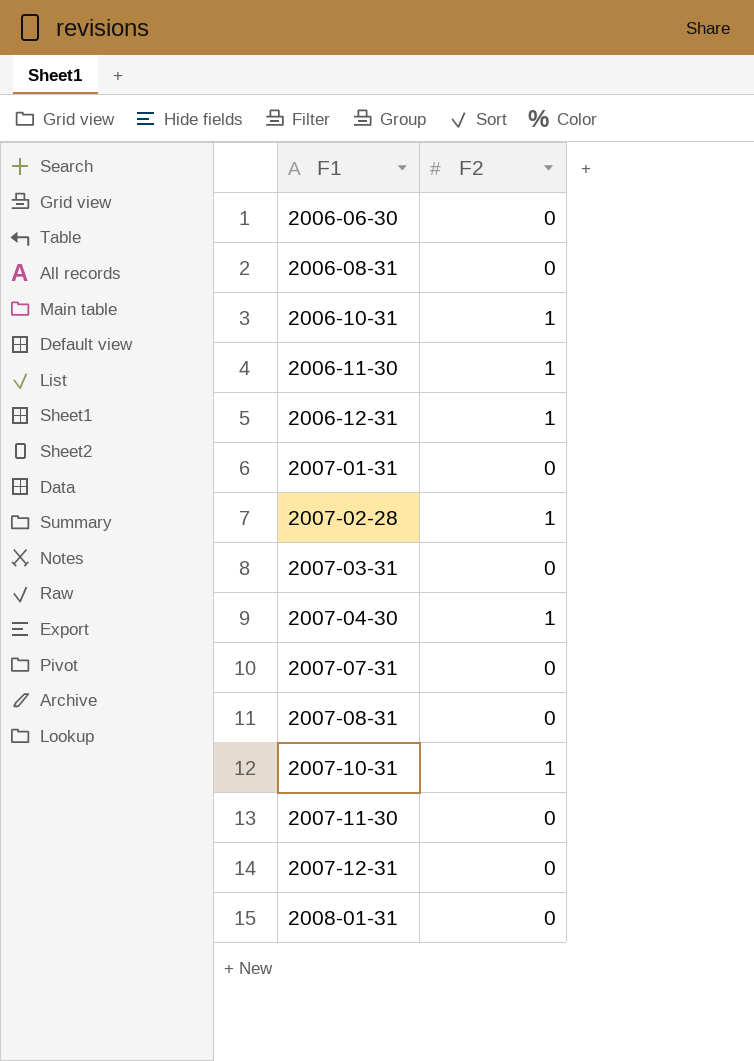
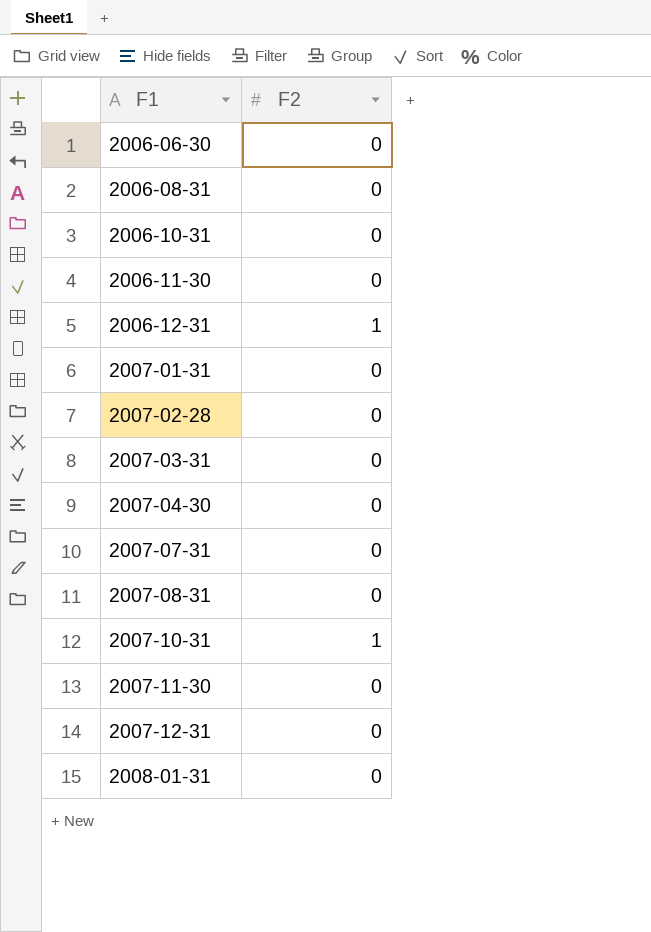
2006-10-31 | F2: 1 -> 0
2006-11-30 | F2: 1 -> 0
2007-02-28 | F2: 1 -> 0
2007-04-30 | F2: 1 -> 0

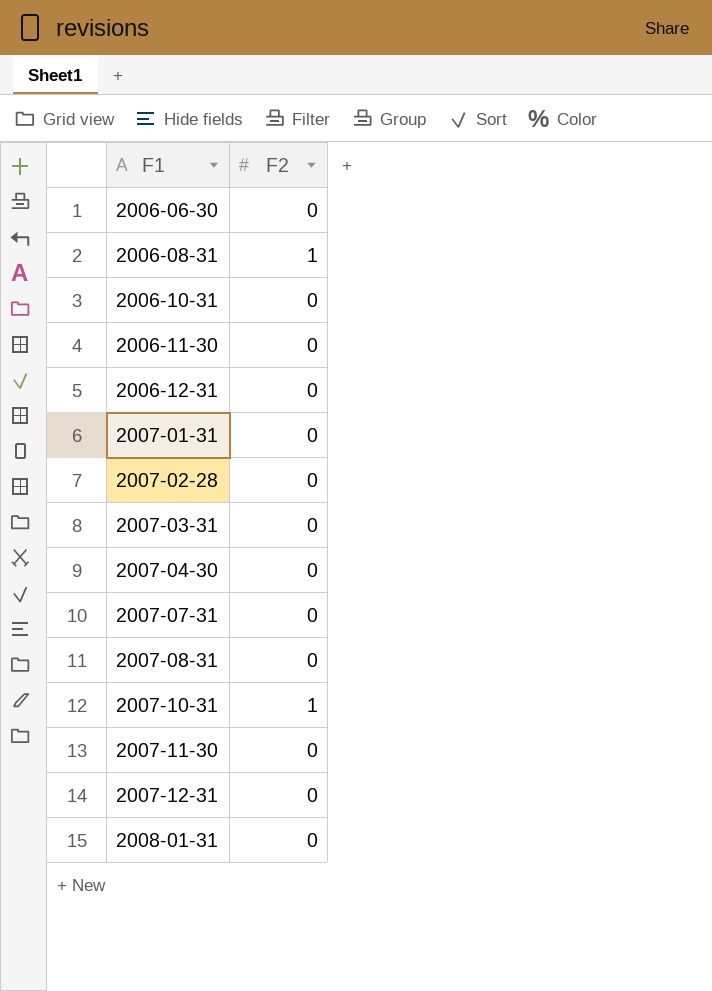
2006-08-31 | F2: 0 -> 1
2006-12-31 | F2: 1 -> 0

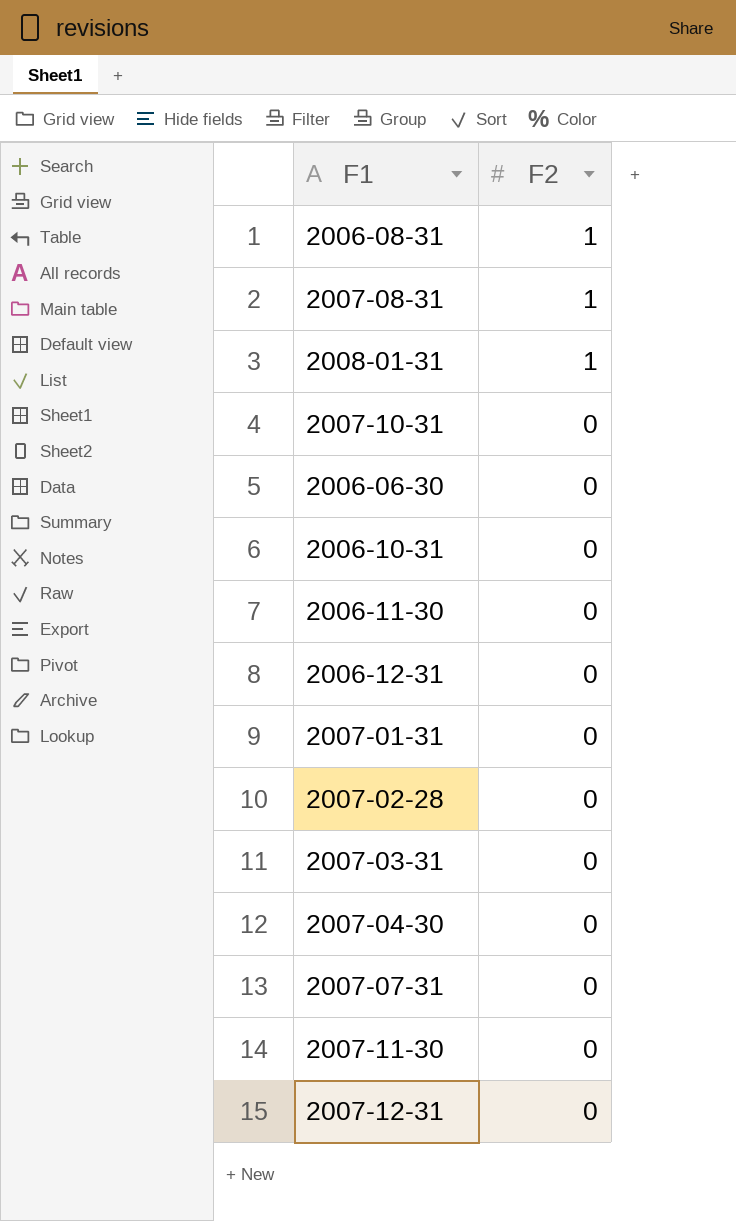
row order: F1 ascending -> F2 descending
2007-08-31 | F2: 0 -> 1
2008-01-31 | F2: 0 -> 1
2007-10-31 | F2: 1 -> 0

